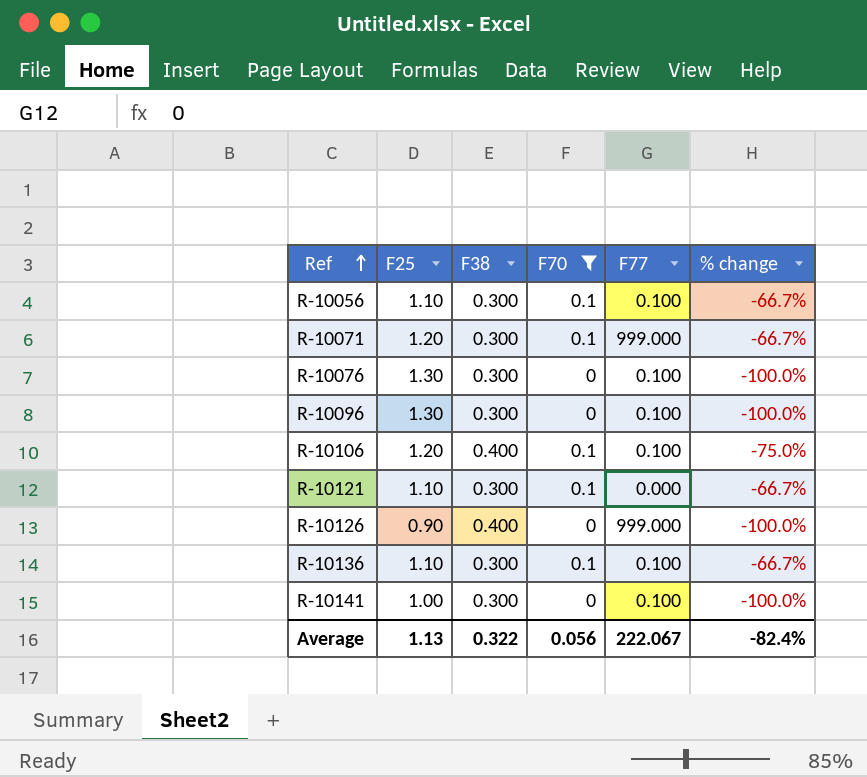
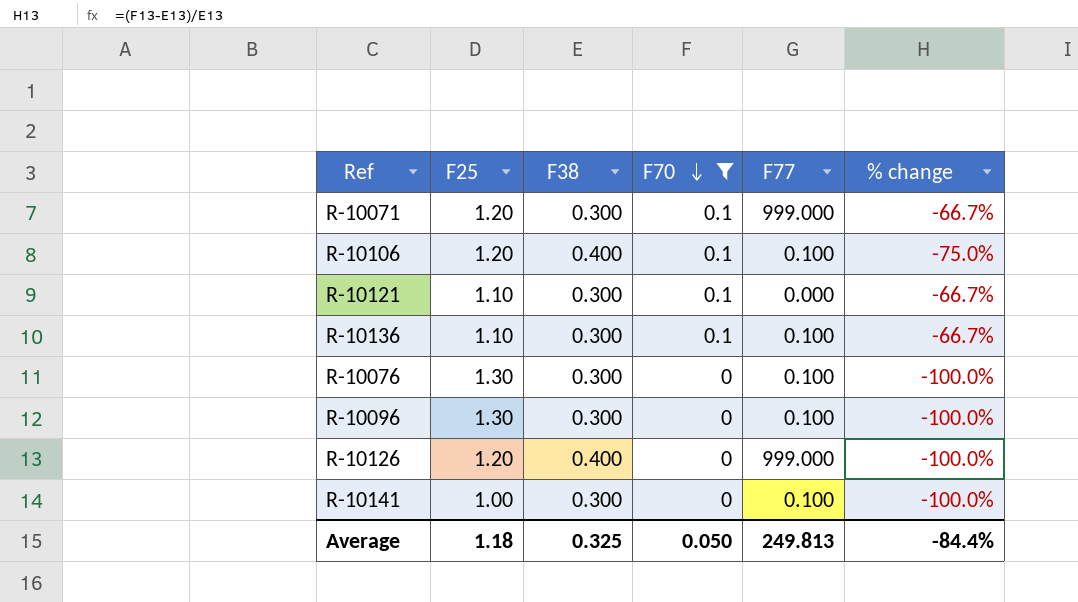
row order: Ref ascending -> F70 descending
row R-10056: 1.10 | 0.300 | 0.1 | 0.100 | -66.7% -> none
R-10126 | F25: 0.90 -> 1.20
Average | F25: 1.13 -> 1.18
Average | F38: 0.322 -> 0.325
Average | F70: 0.056 -> 0.050
Average | F77: 222.067 -> 249.813
Average | % change: -82.4% -> -84.4%

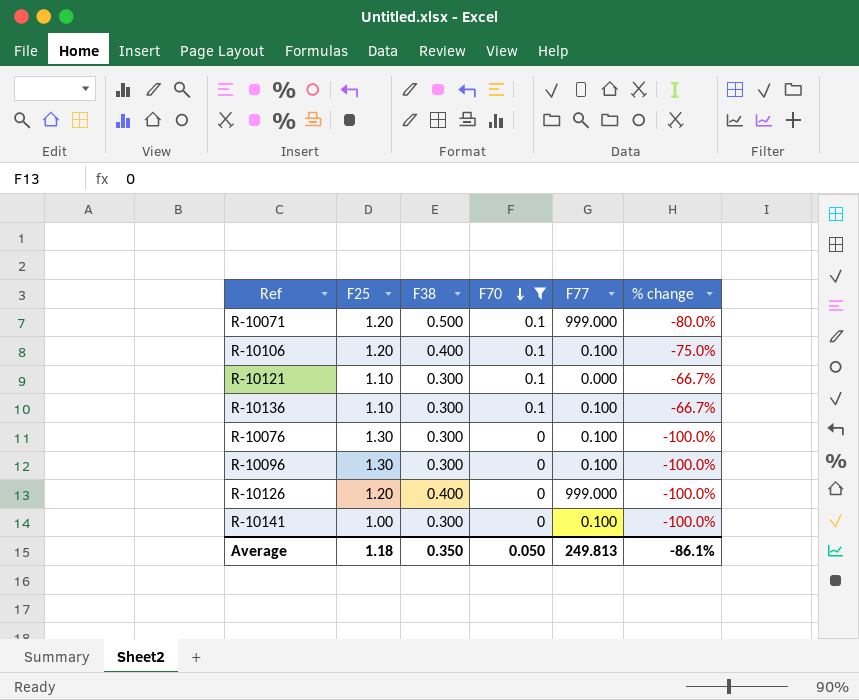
R-10071 | F38: 0.300 -> 0.500
R-10071 | % change: -66.7% -> -80.0%
Average | F38: 0.325 -> 0.350
Average | % change: -84.4% -> -86.1%

